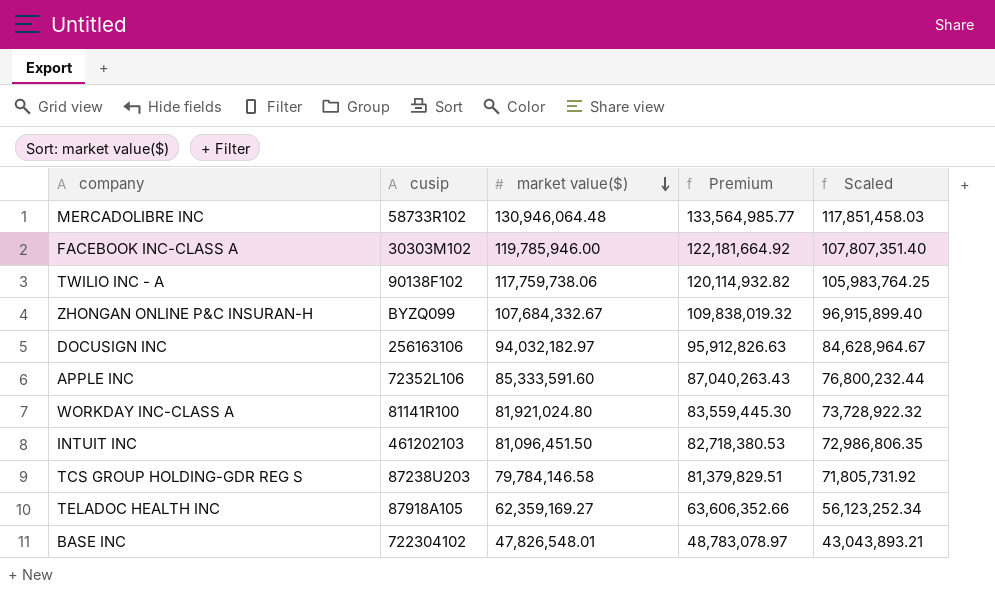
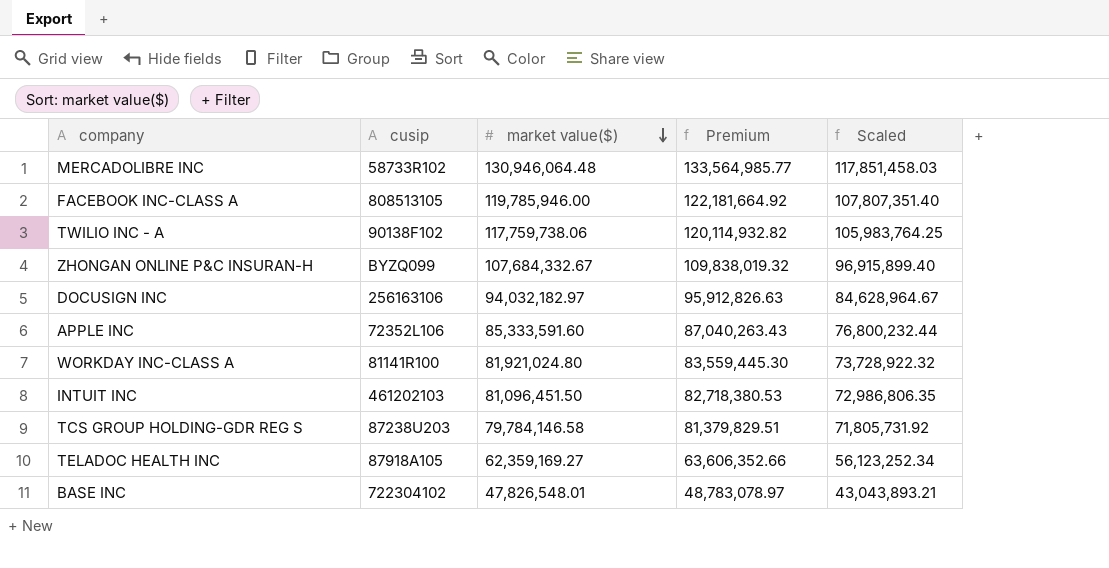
FACEBOOK INC-CLASS A | cusip: 30303M102 -> 808513105

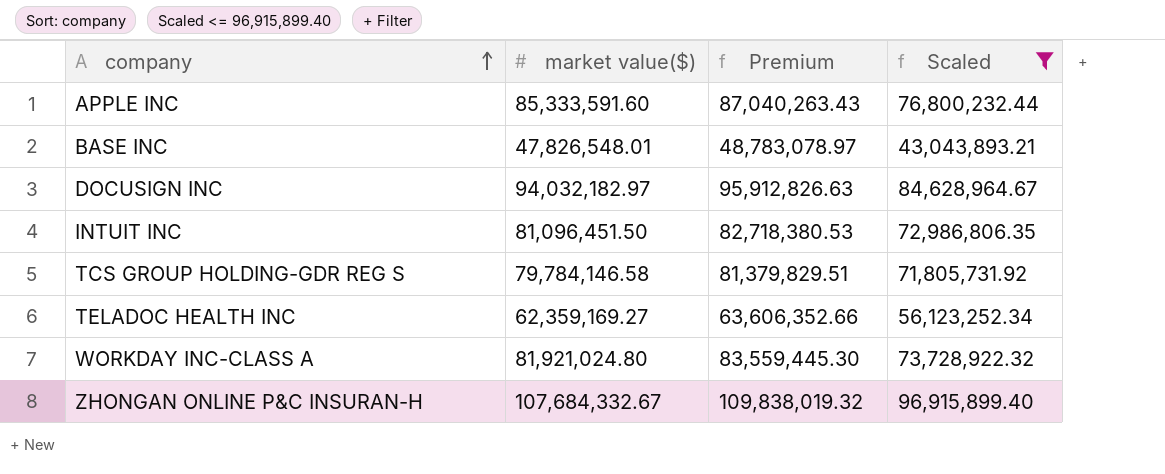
filter: none -> Scaled <= 96,915,899.40
row order: market value($) descending -> company ascending
column cusip | position: 2 -> none

